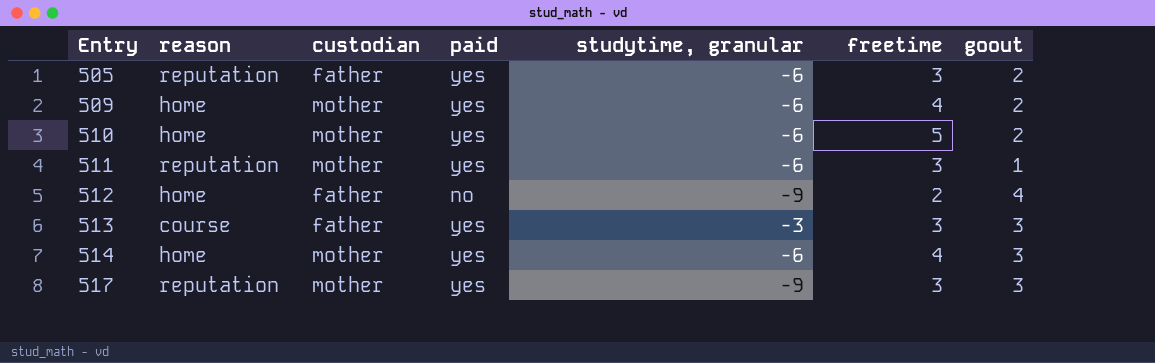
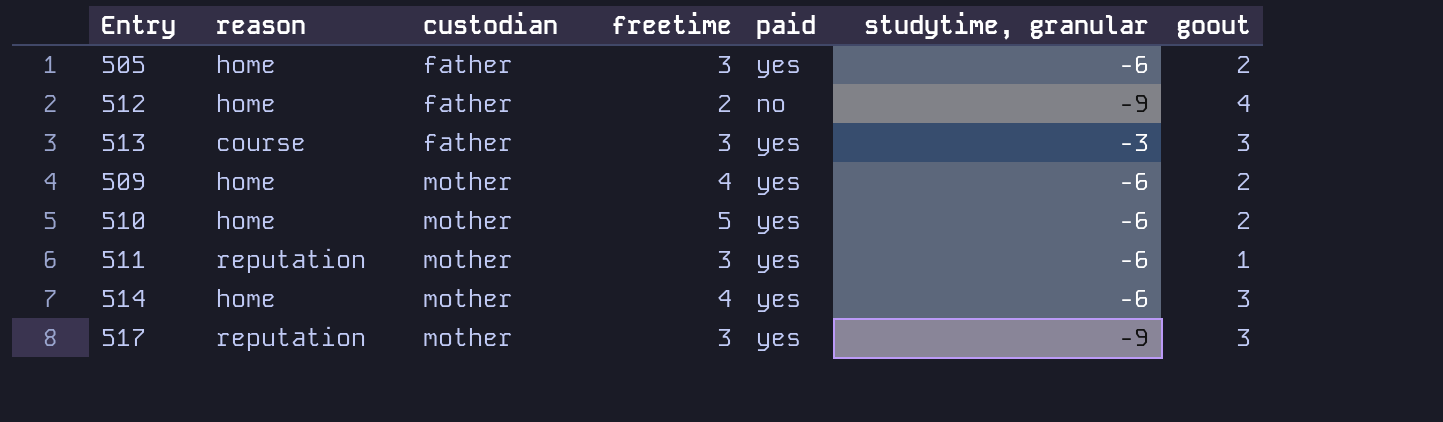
row order: Entry ascending -> custodian ascending
column freetime | position: 6 -> 4
505 | reason: reputation -> home

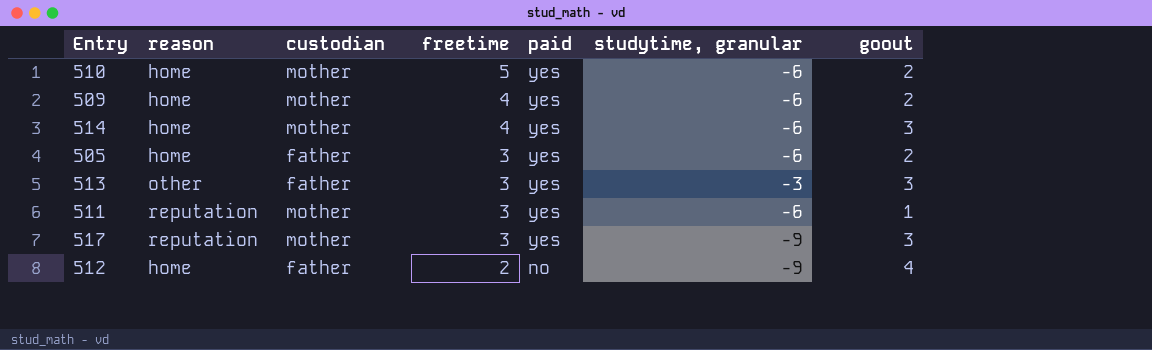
row order: custodian ascending -> freetime descending
513 | reason: course -> other

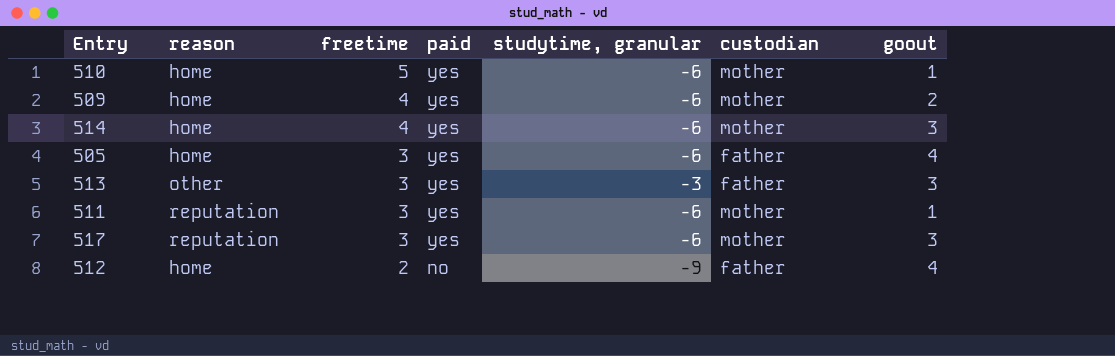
column custodian | position: 3 -> 6
510 | goout: 2 -> 1
505 | goout: 2 -> 4
517 | studytime, granular: -9 -> -6

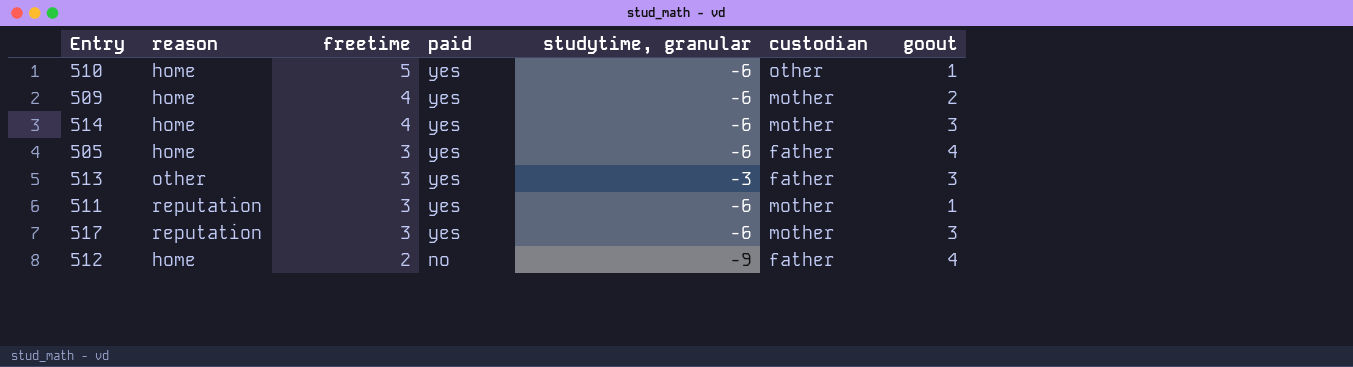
510 | custodian: mother -> other

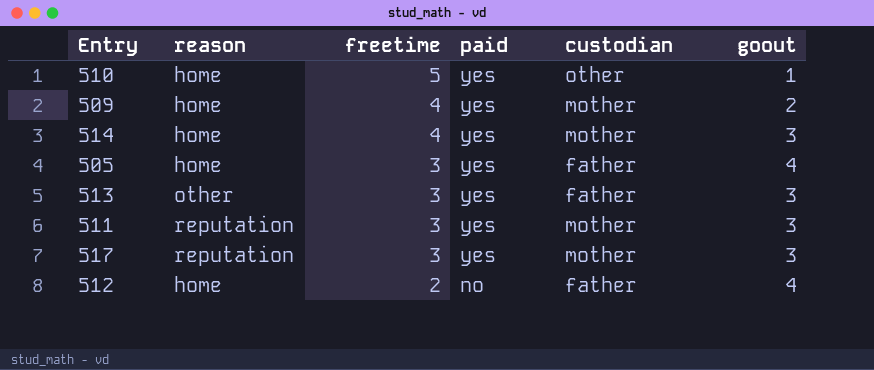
column studytime, granular | position: 5 -> none
511 | goout: 1 -> 3

